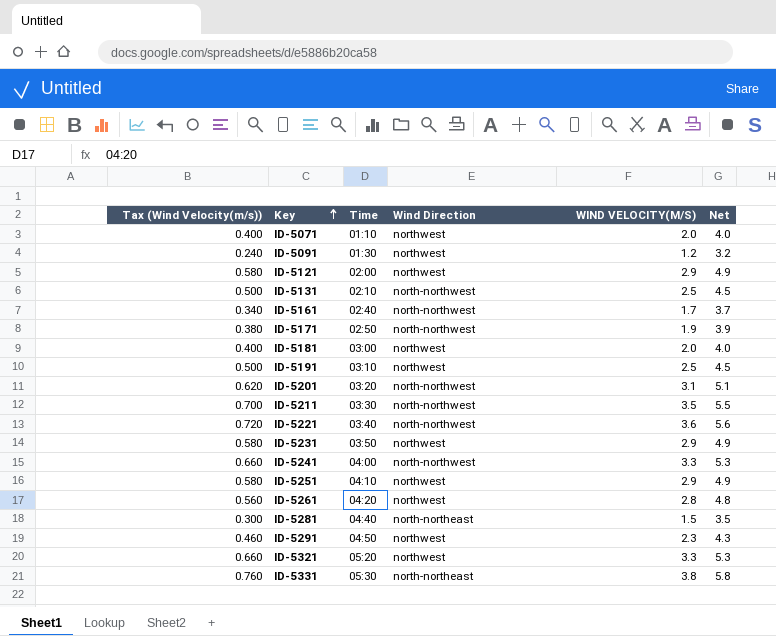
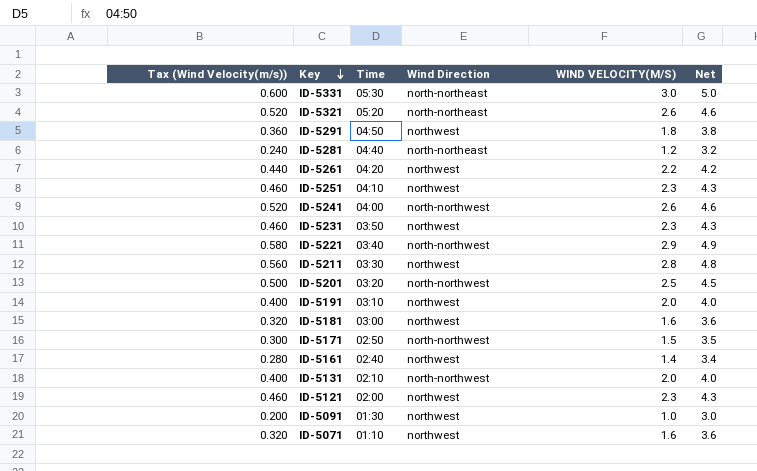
row order: Key ascending -> Key descending
ID-5331 | Tax (Wind Velocity(m/s)): 0.760 -> 0.600
ID-5331 | WIND VELOCITY(M/S): 3.8 -> 3.0
ID-5331 | Net: 5.8 -> 5.0
ID-5321 | Tax (Wind Velocity(m/s)): 0.660 -> 0.520
ID-5321 | Wind Direction: northwest -> north-northeast
ID-5321 | WIND VELOCITY(M/S): 3.3 -> 2.6
ID-5321 | Net: 5.3 -> 4.6
ID-5291 | Tax (Wind Velocity(m/s)): 0.460 -> 0.360
ID-5291 | WIND VELOCITY(M/S): 2.3 -> 1.8
ID-5291 | Net: 4.3 -> 3.8
ID-5281 | Tax (Wind Velocity(m/s)): 0.300 -> 0.240
ID-5281 | WIND VELOCITY(M/S): 1.5 -> 1.2
ID-5281 | Net: 3.5 -> 3.2
ID-5261 | Tax (Wind Velocity(m/s)): 0.560 -> 0.440
ID-5261 | WIND VELOCITY(M/S): 2.8 -> 2.2
ID-5261 | Net: 4.8 -> 4.2
ID-5251 | Tax (Wind Velocity(m/s)): 0.580 -> 0.460
ID-5251 | WIND VELOCITY(M/S): 2.9 -> 2.3
ID-5251 | Net: 4.9 -> 4.3
ID-5241 | Tax (Wind Velocity(m/s)): 0.660 -> 0.520
ID-5241 | WIND VELOCITY(M/S): 3.3 -> 2.6
ID-5241 | Net: 5.3 -> 4.6
ID-5231 | Tax (Wind Velocity(m/s)): 0.580 -> 0.460
ID-5231 | WIND VELOCITY(M/S): 2.9 -> 2.3
ID-5231 | Net: 4.9 -> 4.3
ID-5221 | Tax (Wind Velocity(m/s)): 0.720 -> 0.580
ID-5221 | WIND VELOCITY(M/S): 3.6 -> 2.9
ID-5221 | Net: 5.6 -> 4.9
ID-5211 | Tax (Wind Velocity(m/s)): 0.700 -> 0.560
ID-5211 | Wind Direction: north-northwest -> northwest
ID-5211 | WIND VELOCITY(M/S): 3.5 -> 2.8
ID-5211 | Net: 5.5 -> 4.8
ID-5201 | Tax (Wind Velocity(m/s)): 0.620 -> 0.500
ID-5201 | WIND VELOCITY(M/S): 3.1 -> 2.5
ID-5201 | Net: 5.1 -> 4.5
ID-5191 | Tax (Wind Velocity(m/s)): 0.500 -> 0.400
ID-5191 | WIND VELOCITY(M/S): 2.5 -> 2.0
ID-5191 | Net: 4.5 -> 4.0
ID-5181 | Tax (Wind Velocity(m/s)): 0.400 -> 0.320
ID-5181 | WIND VELOCITY(M/S): 2.0 -> 1.6
ID-5181 | Net: 4.0 -> 3.6
ID-5171 | Tax (Wind Velocity(m/s)): 0.380 -> 0.300
ID-5171 | WIND VELOCITY(M/S): 1.9 -> 1.5
ID-5171 | Net: 3.9 -> 3.5
ID-5161 | Tax (Wind Velocity(m/s)): 0.340 -> 0.280
ID-5161 | Wind Direction: north-northwest -> northwest
ID-5161 | WIND VELOCITY(M/S): 1.7 -> 1.4
ID-5161 | Net: 3.7 -> 3.4
ID-5131 | Tax (Wind Velocity(m/s)): 0.500 -> 0.400
ID-5131 | WIND VELOCITY(M/S): 2.5 -> 2.0
ID-5131 | Net: 4.5 -> 4.0
ID-5121 | Tax (Wind Velocity(m/s)): 0.580 -> 0.460
ID-5121 | WIND VELOCITY(M/S): 2.9 -> 2.3
ID-5121 | Net: 4.9 -> 4.3
ID-5091 | Tax (Wind Velocity(m/s)): 0.240 -> 0.200
ID-5091 | WIND VELOCITY(M/S): 1.2 -> 1.0
ID-5091 | Net: 3.2 -> 3.0
ID-5071 | Tax (Wind Velocity(m/s)): 0.400 -> 0.320
ID-5071 | WIND VELOCITY(M/S): 2.0 -> 1.6
ID-5071 | Net: 4.0 -> 3.6

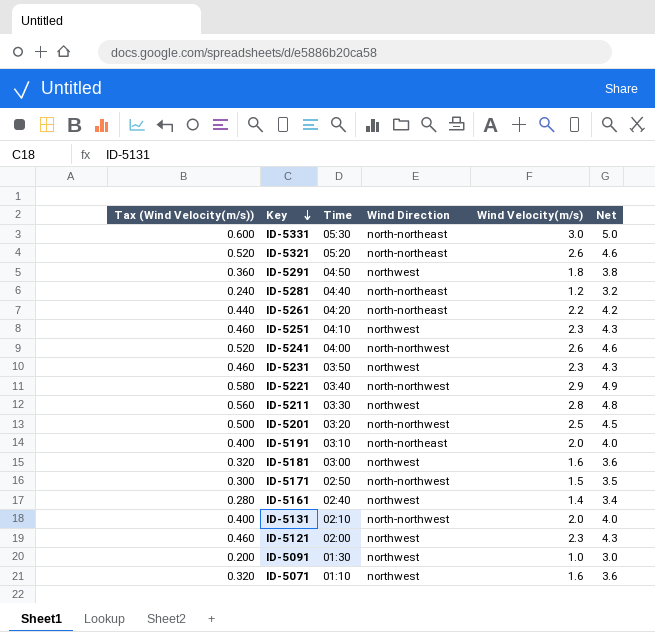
column name: WIND VELOCITY(M/S) -> Wind Velocity(m/s)
ID-5261 | Wind Direction: northwest -> north-northeast
ID-5191 | Wind Direction: northwest -> north-northeast

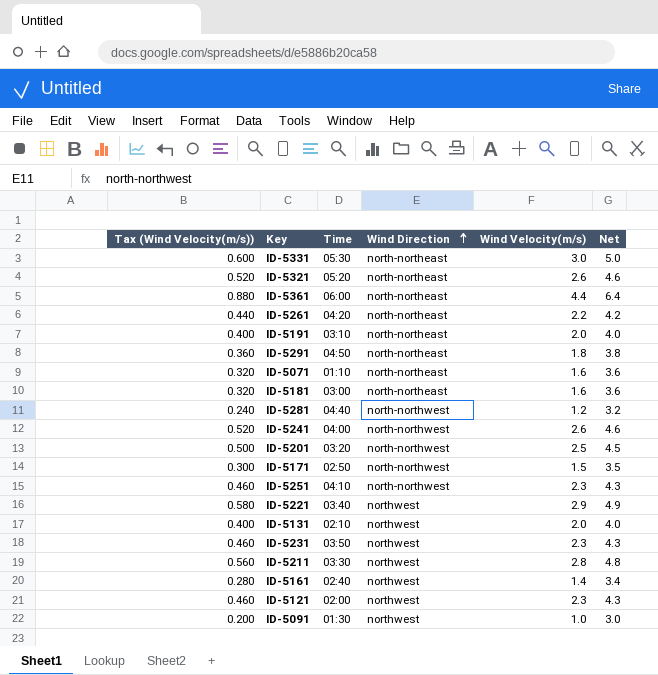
row order: Key descending -> Wind Direction ascending
row ID-5361: none -> 0.880 | 06:00 | north-northeast | 4.4 | 6.4
ID-5291 | Wind Direction: northwest -> north-northeast
ID-5071 | Wind Direction: northwest -> north-northeast
ID-5181 | Wind Direction: northwest -> north-northeast
ID-5281 | Wind Direction: north-northeast -> north-northwest
ID-5251 | Wind Direction: northwest -> north-northwest
ID-5221 | Wind Direction: north-northwest -> northwest
ID-5131 | Wind Direction: north-northwest -> northwest

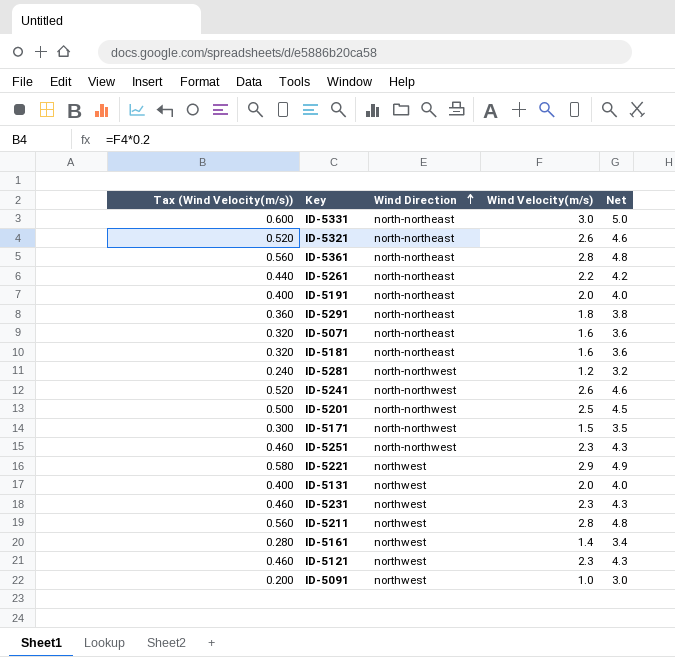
column Time | position: 3 -> none
ID-5361 | Tax (Wind Velocity(m/s)): 0.880 -> 0.560
ID-5361 | Wind Velocity(m/s): 4.4 -> 2.8
ID-5361 | Net: 6.4 -> 4.8

